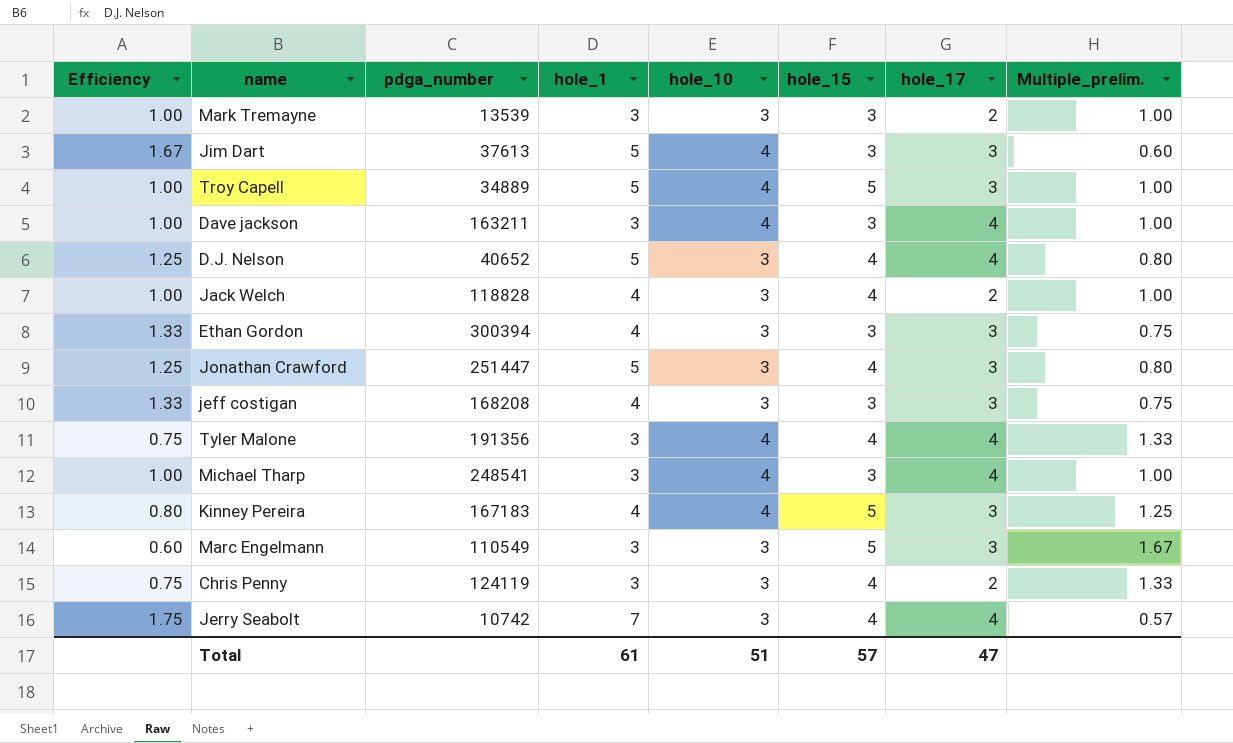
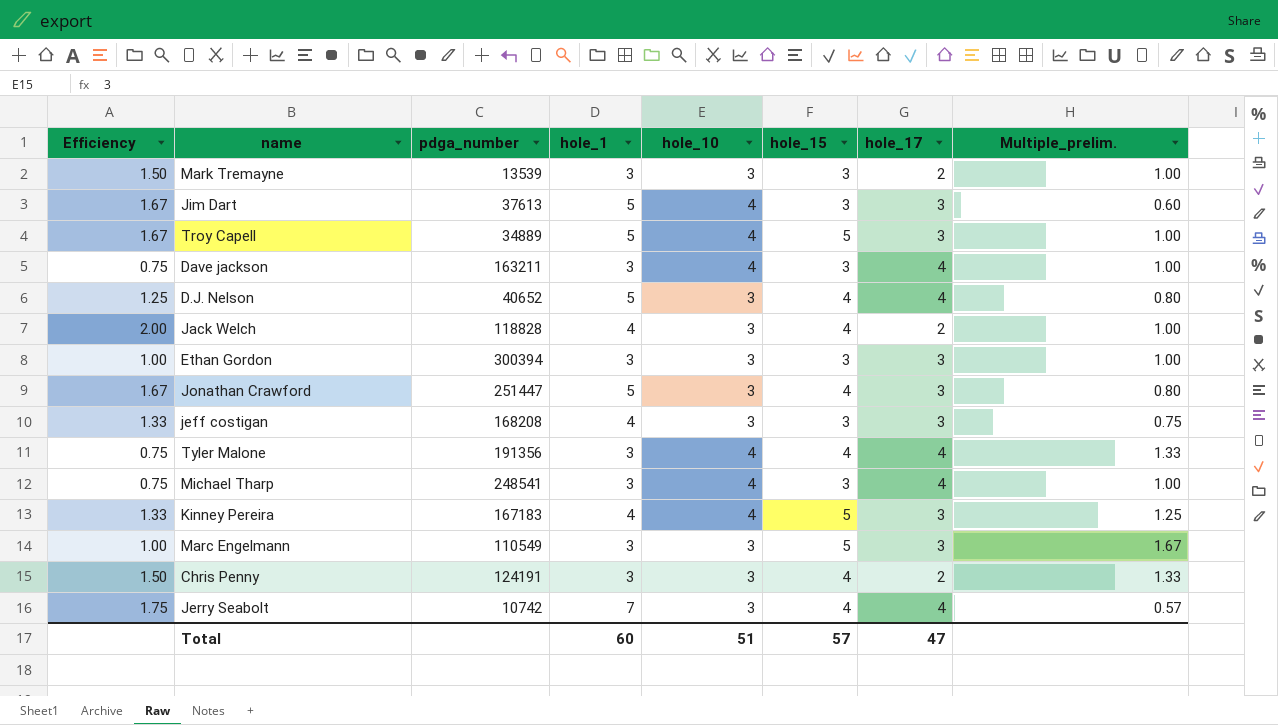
column Efficiency | formula: [hole_1] / [hole_15] -> [hole_1] / [hole_17]
Ethan Gordon | hole_1: 4 -> 3
Ethan Gordon | Multiple_prelim.: 0.75 -> 1.00
Chris Penny | pdga_number: 124119 -> 124191
Total | hole_1: 61 -> 60

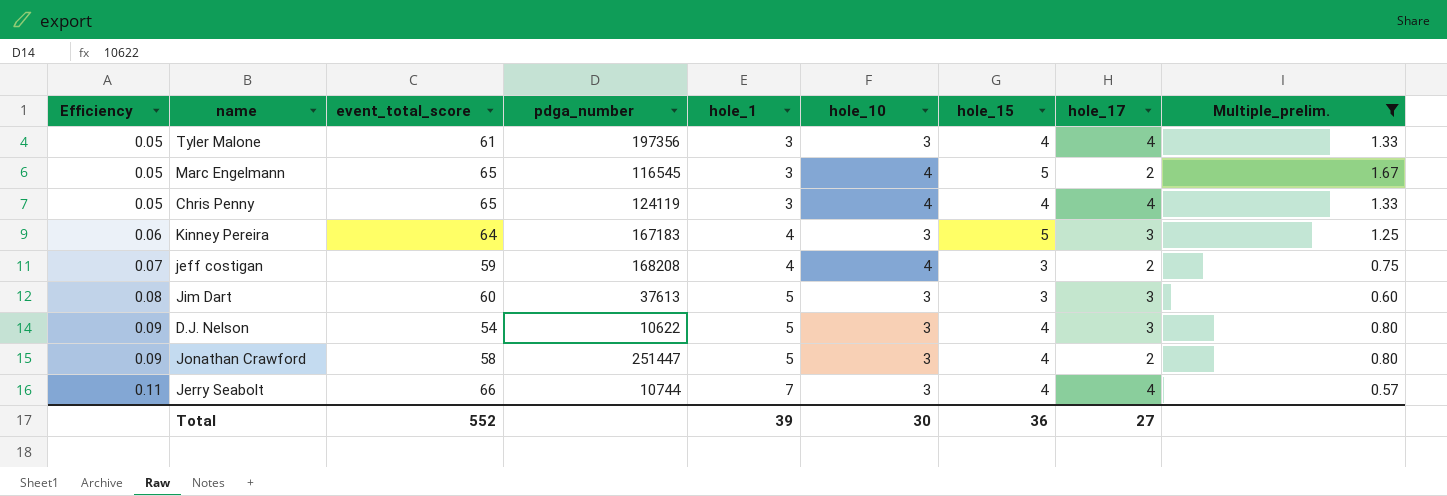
filter: none -> Multiple_prelim. != 1.00
row order: none -> Efficiency ascending
column Efficiency | formula: [hole_1] / [hole_17] -> [hole_1] / [event_total_score]
column event_total_score | position: none -> 3
Tyler Malone | pdga_number: 191356 -> 197356
Tyler Malone | hole_10: 4 -> 3
Marc Engelmann | pdga_number: 110549 -> 116545
Marc Engelmann | hole_10: 3 -> 4
Marc Engelmann | hole_17: 3 -> 2
Chris Penny | pdga_number: 124191 -> 124119
Chris Penny | hole_10: 3 -> 4
Chris Penny | hole_17: 2 -> 4
Kinney Pereira | hole_10: 4 -> 3
jeff costigan | hole_10: 3 -> 4
jeff costigan | hole_17: 3 -> 2
Jim Dart | hole_10: 4 -> 3
D.J. Nelson | pdga_number: 40652 -> 10622
D.J. Nelson | hole_17: 4 -> 3
Jonathan Crawford | hole_17: 3 -> 2
Jerry Seabolt | pdga_number: 10742 -> 10744
Total | hole_1: 60 -> 39
Total | hole_10: 51 -> 30
Total | hole_15: 57 -> 36
Total | hole_17: 47 -> 27

